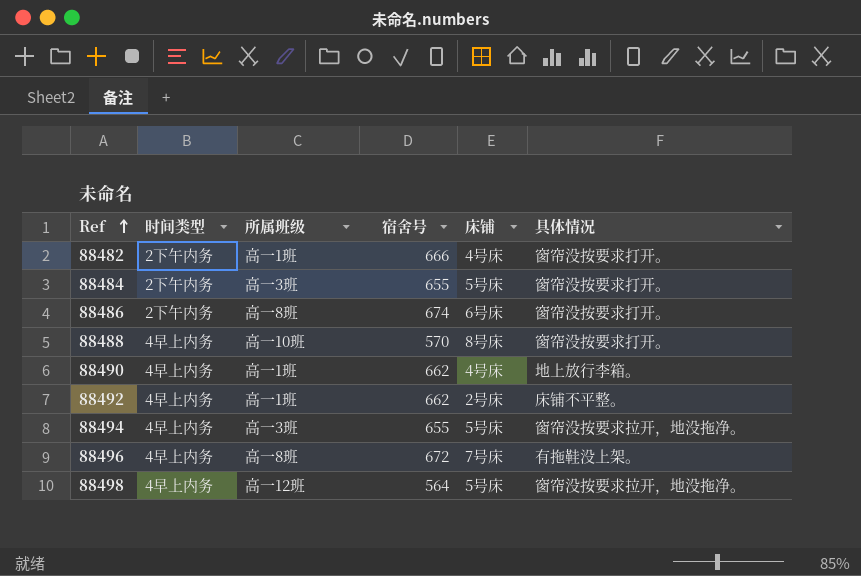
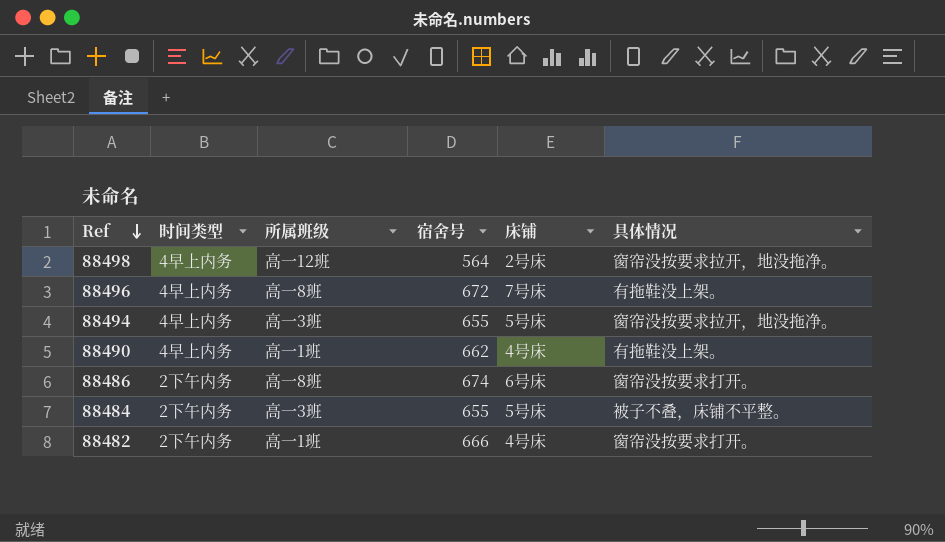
row order: Ref ascending -> Ref descending
row 88488: 4早上内务 | 高一10班 | 570 | 8号床 | 窗帘没按要求打开。 -> none
row 88492: 4早上内务 | 高一1班 | 662 | 2号床 | 床铺不平整。 -> none
88498 | 床铺: 5号床 -> 2号床
88490 | 具体情况: 地上放行李箱。 -> 有拖鞋没上架。
88484 | 具体情况: 窗帘没按要求打开。 -> 被子不叠，床铺不平整。

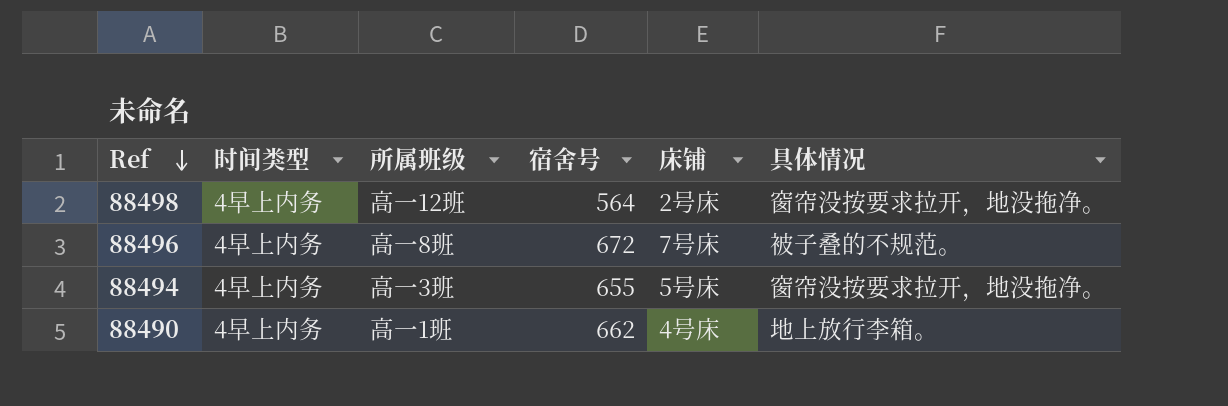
row 88486: 2下午内务 | 高一8班 | 674 | 6号床 | 窗帘没按要求打开。 -> none
row 88484: 2下午内务 | 高一3班 | 655 | 5号床 | 被子不叠，床铺不平整。 -> none
row 88482: 2下午内务 | 高一1班 | 666 | 4号床 | 窗帘没按要求打开。 -> none
88496 | 具体情况: 有拖鞋没上架。 -> 被子叠的不规范。
88490 | 具体情况: 有拖鞋没上架。 -> 地上放行李箱。

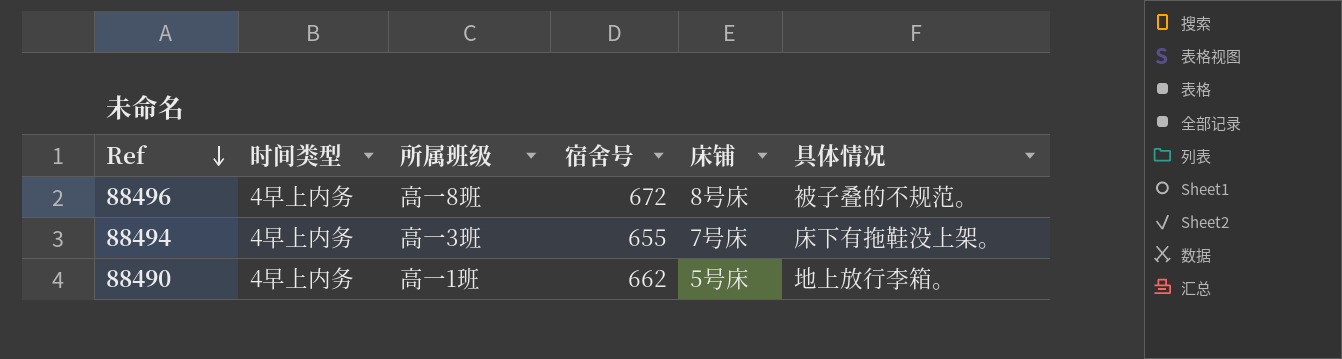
row 88498: 4早上内务 | 高一12班 | 564 | 2号床 | 窗帘没按要求拉开，地没拖净。 -> none
88496 | 床铺: 7号床 -> 8号床
88494 | 床铺: 5号床 -> 7号床
88494 | 具体情况: 窗帘没按要求拉开，地没拖净。 -> 床下有拖鞋没上架。
88490 | 床铺: 4号床 -> 5号床

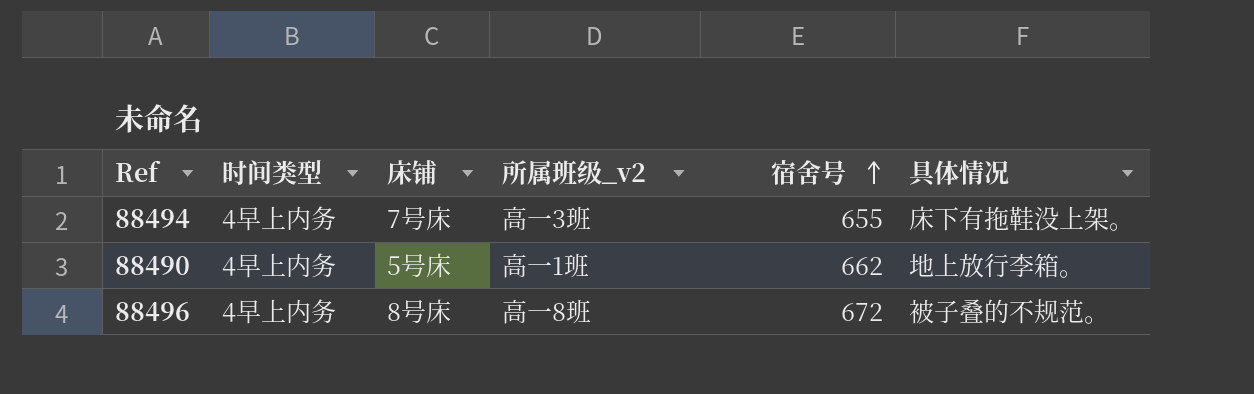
row order: Ref descending -> 宿舍号 ascending
column 床铺 | position: 5 -> 3
column name: 所属班级 -> 所属班级_v2

